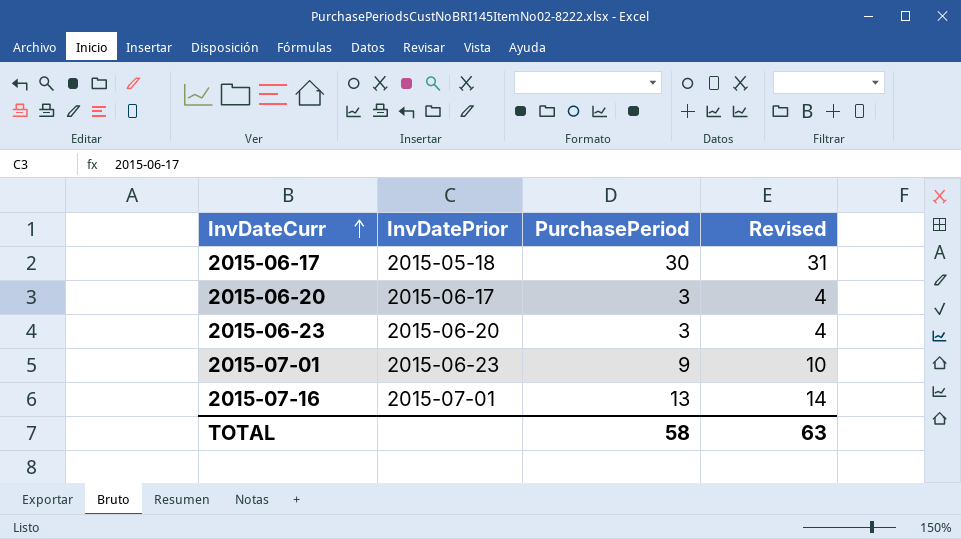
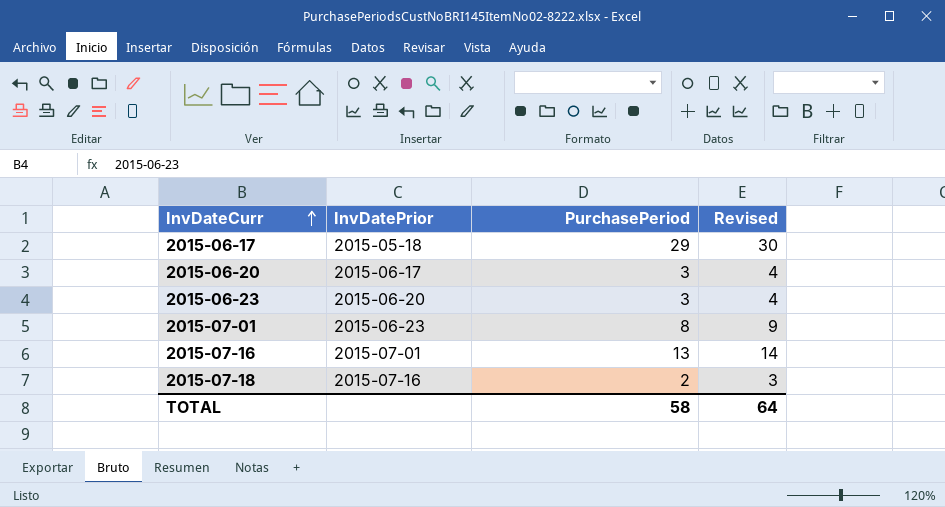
2015-06-17 | PurchasePeriod: 30 -> 29
2015-06-17 | Revised: 31 -> 30
2015-07-01 | PurchasePeriod: 9 -> 8
2015-07-01 | Revised: 10 -> 9
row 2015-07-18: none -> 2015-07-16 | 2 | 3
TOTAL | Revised: 63 -> 64

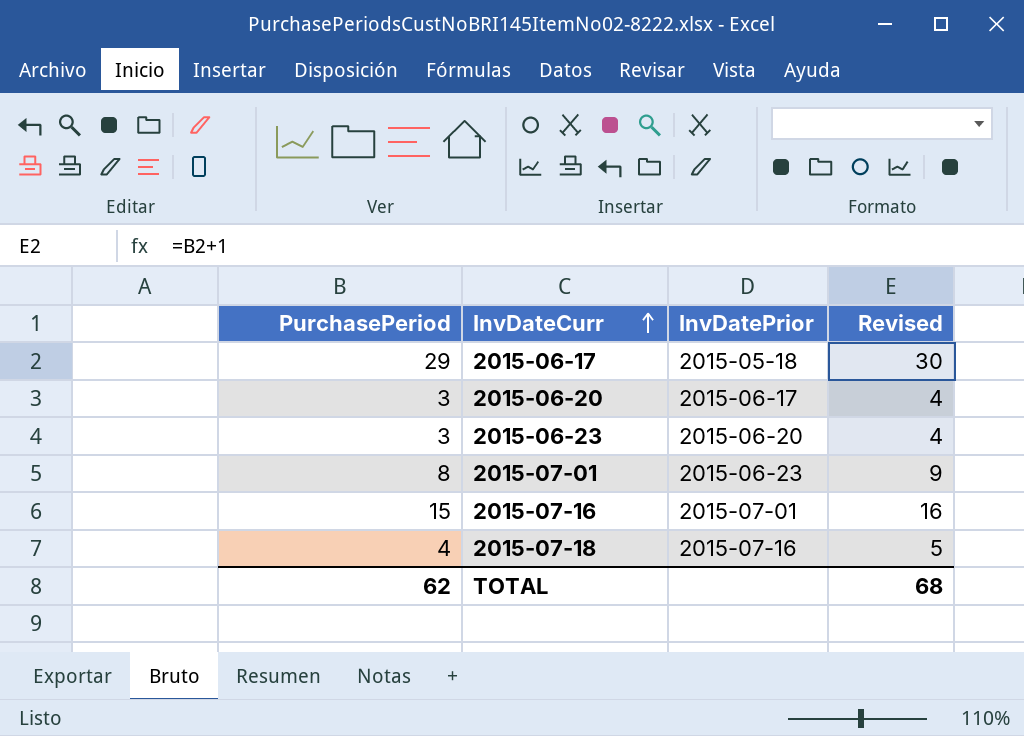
column PurchasePeriod | position: 3 -> 1
2015-07-16 | PurchasePeriod: 13 -> 15
2015-07-16 | Revised: 14 -> 16
2015-07-18 | PurchasePeriod: 2 -> 4
2015-07-18 | Revised: 3 -> 5
TOTAL | PurchasePeriod: 58 -> 62
TOTAL | Revised: 64 -> 68

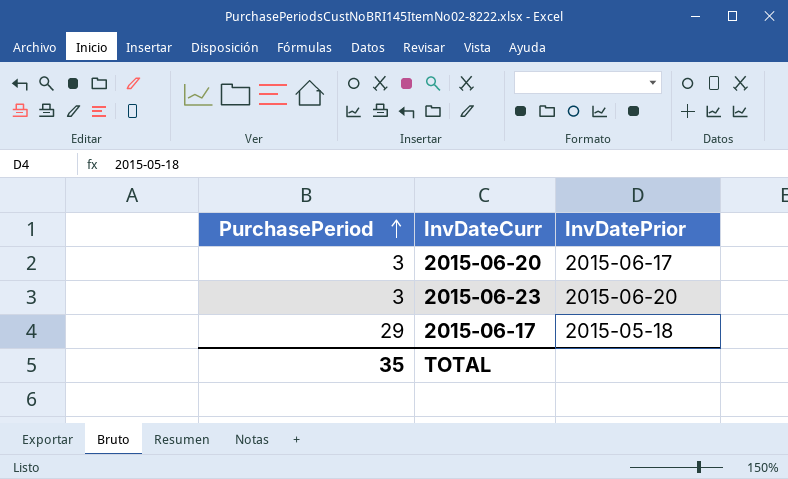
row order: InvDateCurr ascending -> PurchasePeriod ascending
column Revised | formula: [PurchasePeriod] + 1 -> none
row 2015-07-01: 8 | 2015-06-23 | 9 -> none
row 2015-07-16: 15 | 2015-07-01 | 16 -> none
row 2015-07-18: 4 | 2015-07-16 | 5 -> none
TOTAL | PurchasePeriod: 62 -> 35

